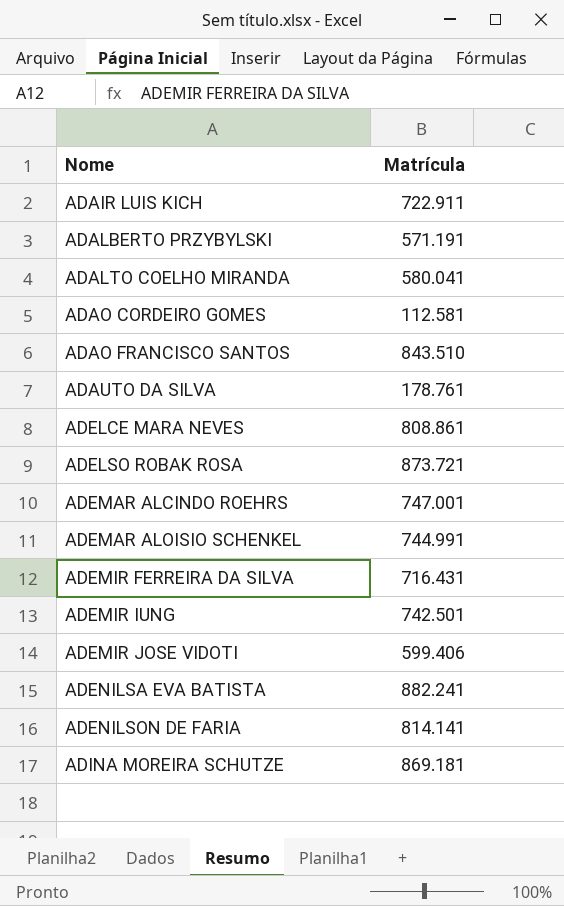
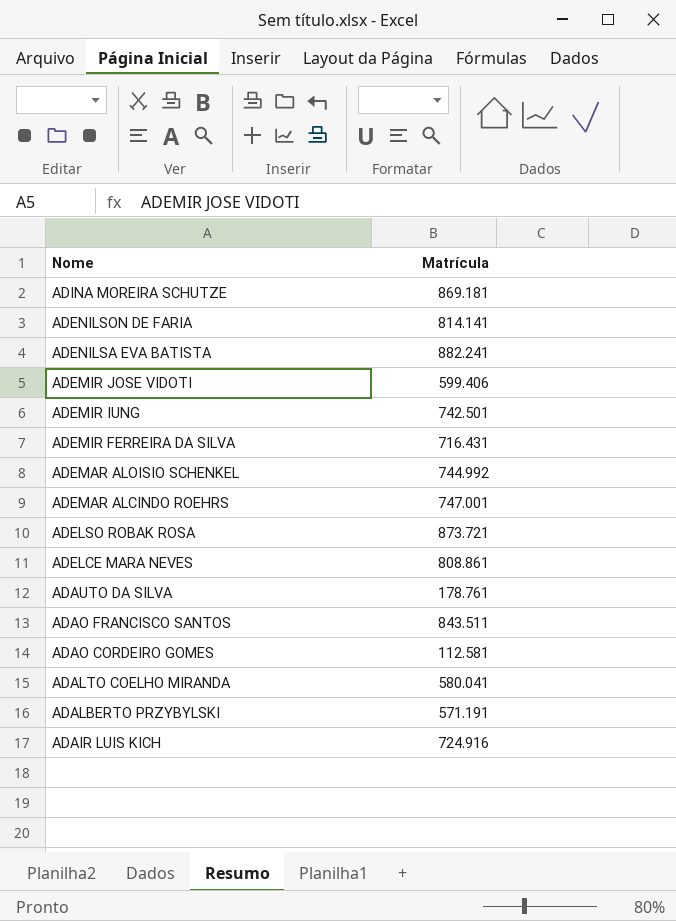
row order: Nome ascending -> Nome descending
ADEMAR ALOISIO SCHENKEL | Matrícula: 744.991 -> 744.992
ADAO FRANCISCO SANTOS | Matrícula: 843.510 -> 843.511
ADAIR LUIS KICH | Matrícula: 722.911 -> 724.916

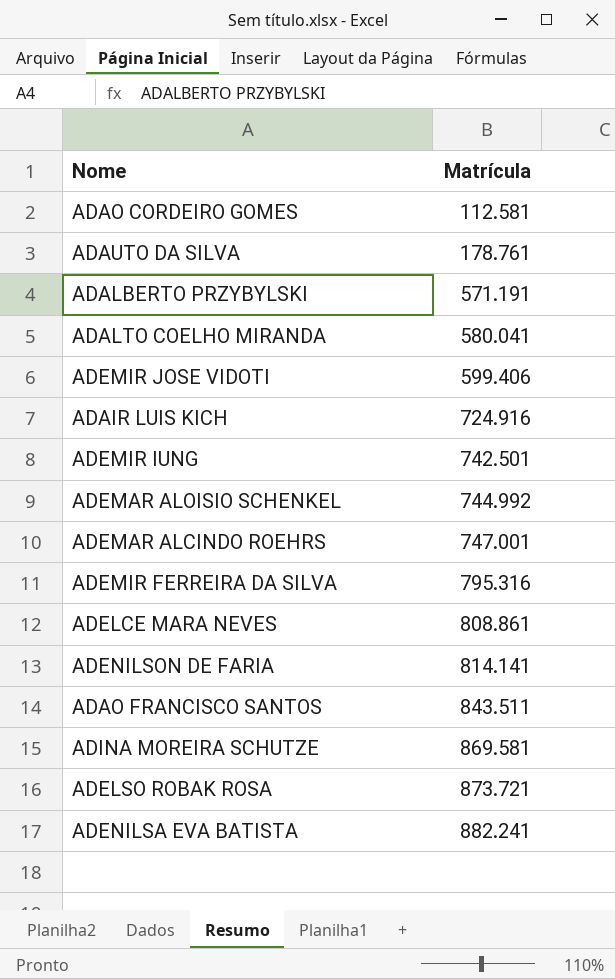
row order: Nome descending -> Matrícula ascending
ADEMIR FERREIRA DA SILVA | Matrícula: 716.431 -> 795.316
ADINA MOREIRA SCHUTZE | Matrícula: 869.181 -> 869.581

